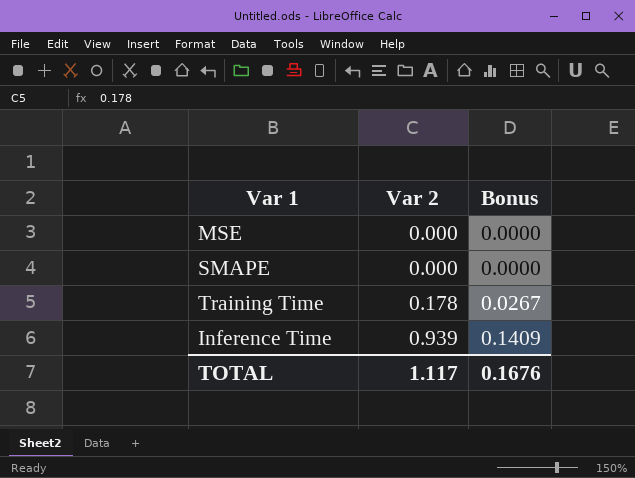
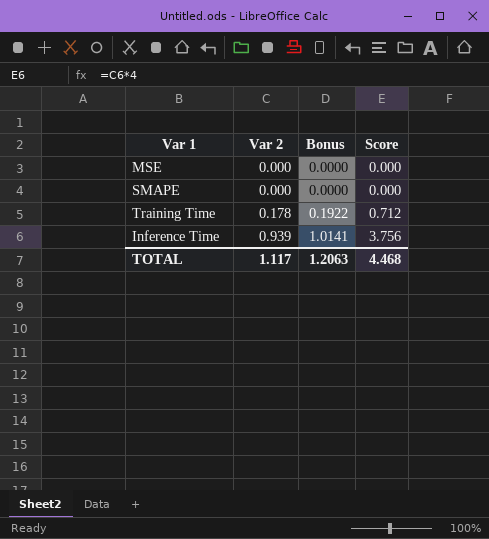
column Bonus | formula: [Var 2] * 0.15 -> [Var 2] * 1.08
column Score | formula: none -> [Var 2] * 4
TOTAL | Bonus: 0.1676 -> 1.2063

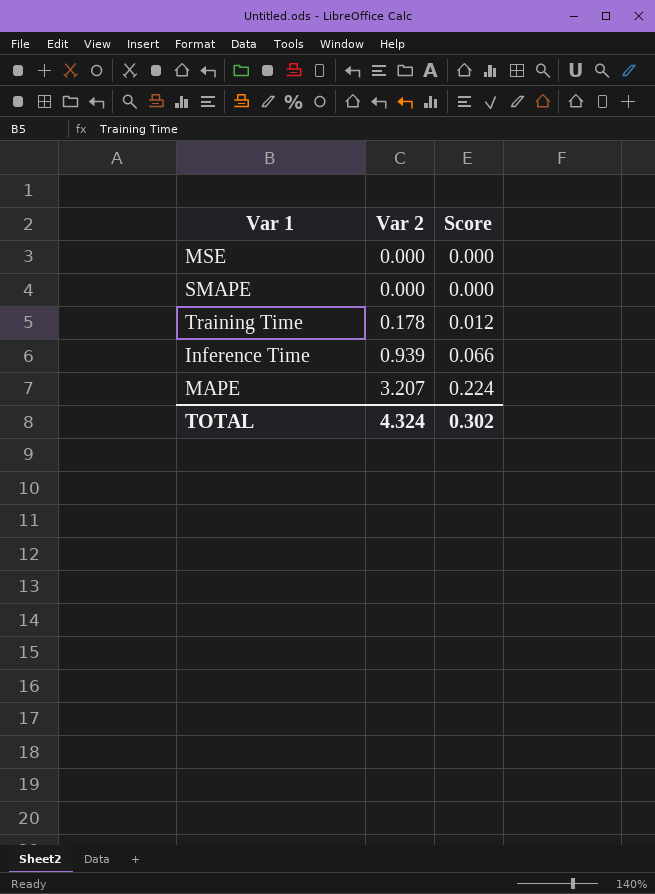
column Bonus | formula: [Var 2] * 1.08 -> none
column Score | formula: [Var 2] * 4 -> [Var 2] * 0.07
row MAPE: none -> 3.207 | 0.224
TOTAL | Var 2: 1.117 -> 4.324
TOTAL | Score: 4.468 -> 0.302

